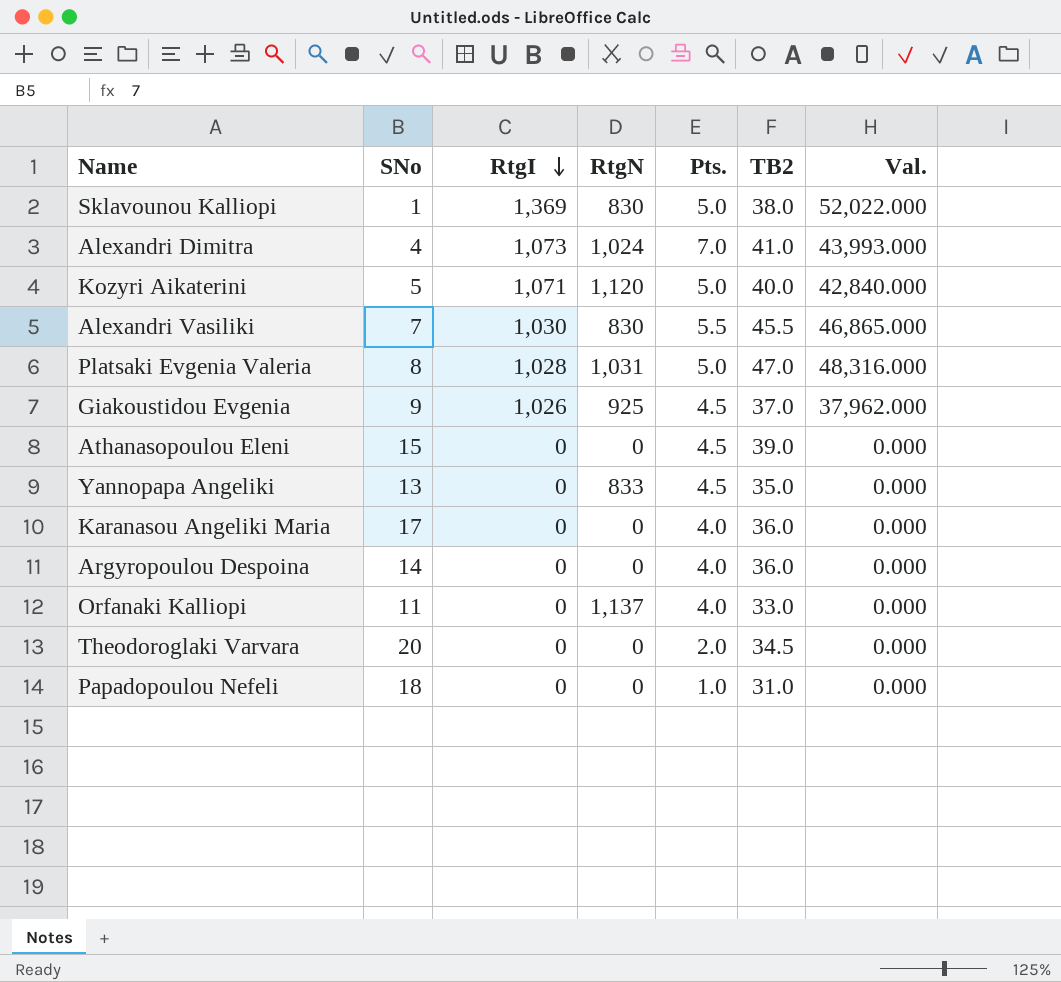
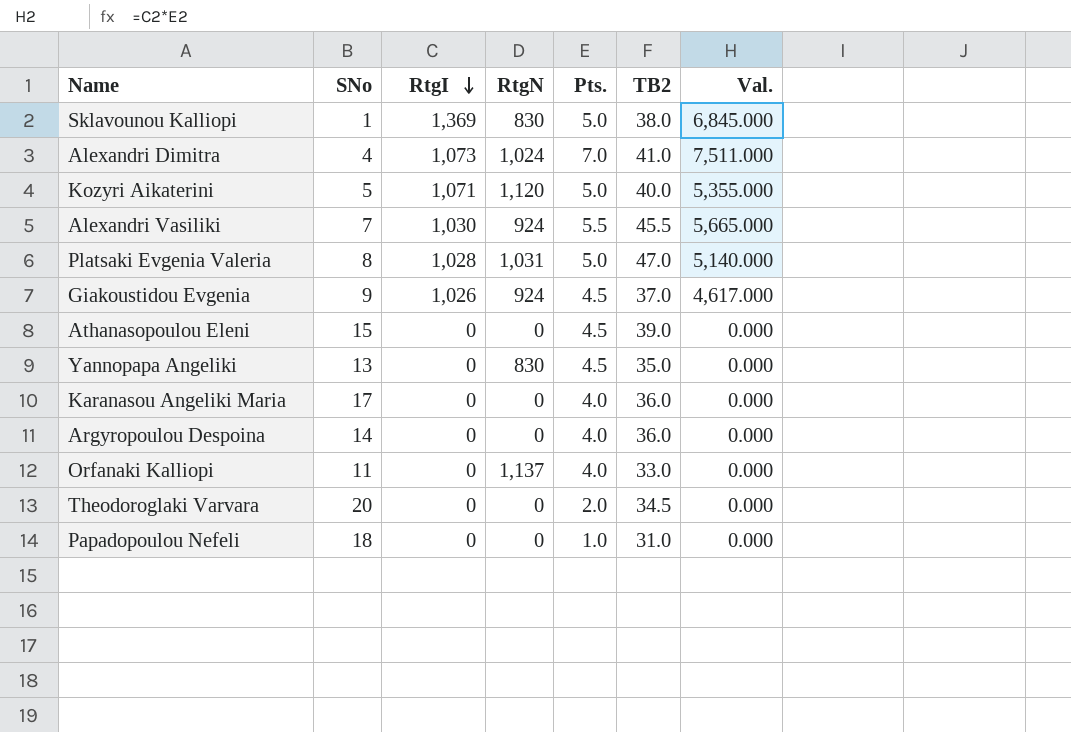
column Val. | formula: [RtgI] * [TB2] -> [RtgI] * [Pts.]
Alexandri Vasiliki | RtgN: 830 -> 924
Giakoustidou Evgenia | RtgN: 925 -> 924
Yannopapa Angeliki | RtgN: 833 -> 830

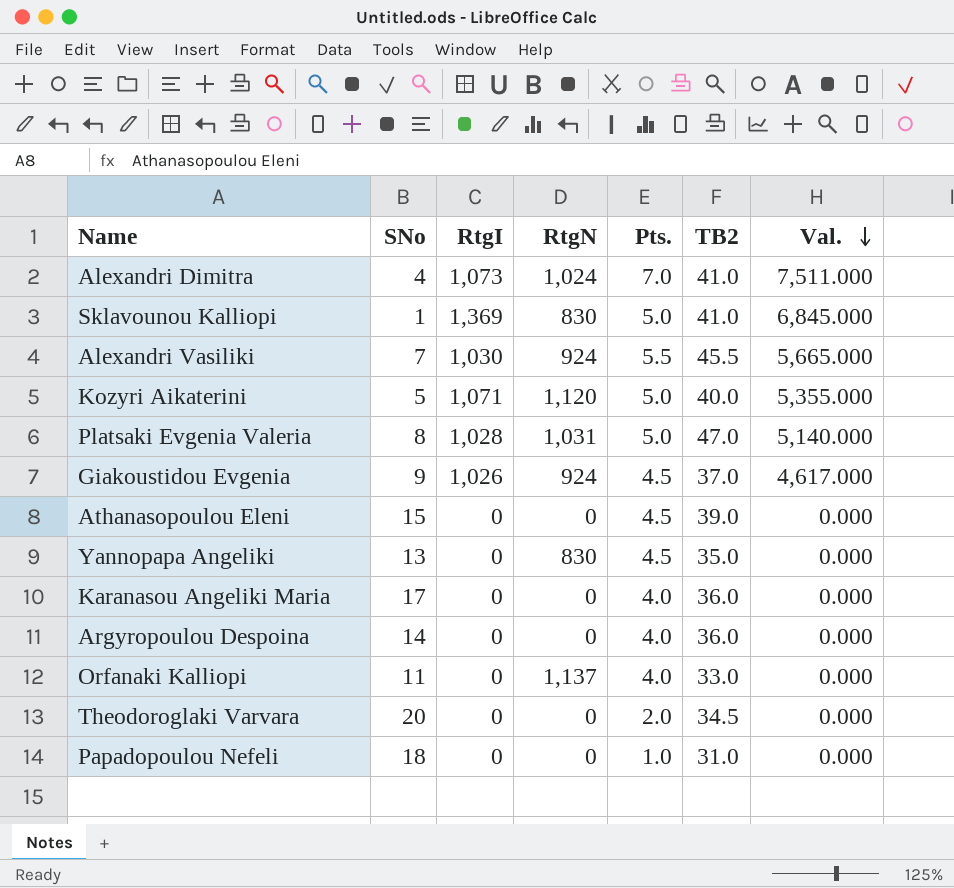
row order: RtgI descending -> Val. descending
Sklavounou Kalliopi | TB2: 38.0 -> 41.0

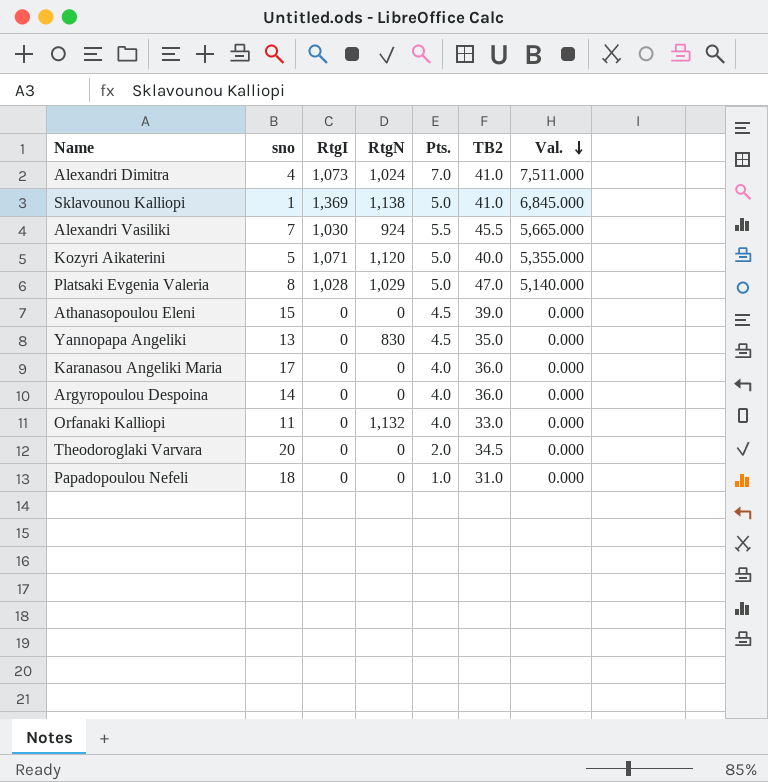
column name: SNo -> sno
row Giakoustidou Evgenia: 9 | 1,026 | 924 | 4.5 | 37.0 | 4,617.000 -> none
Sklavounou Kalliopi | RtgN: 830 -> 1,138
Platsaki Evgenia Valeria | RtgN: 1,031 -> 1,029
Orfanaki Kalliopi | RtgN: 1,137 -> 1,132

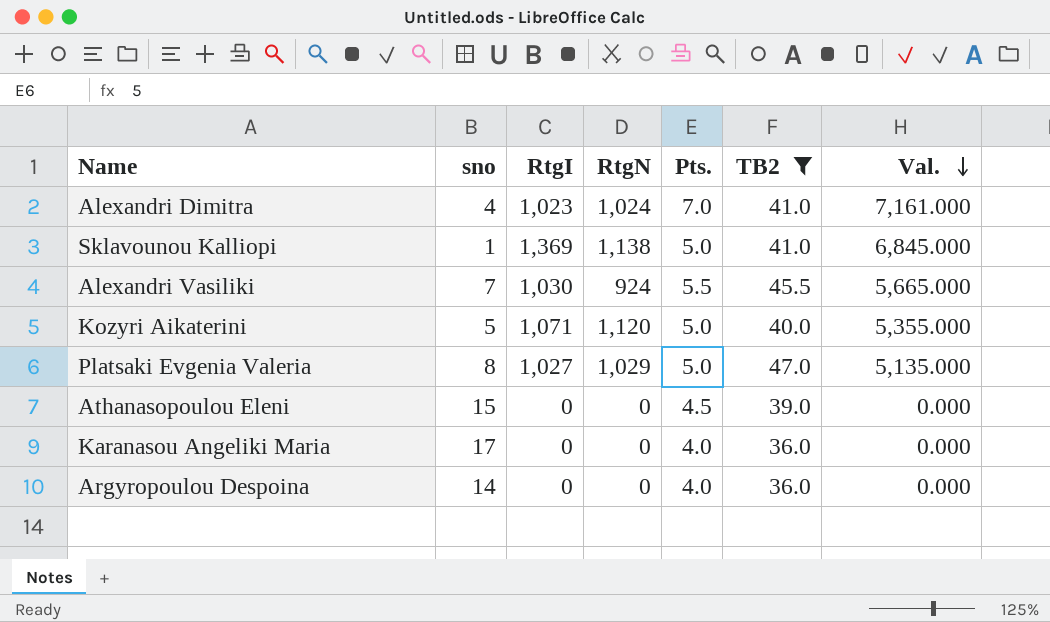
filter: none -> TB2 >= 36.0
Alexandri Dimitra | RtgI: 1,073 -> 1,023
Alexandri Dimitra | Val.: 7,511.000 -> 7,161.000
Platsaki Evgenia Valeria | RtgI: 1,028 -> 1,027
Platsaki Evgenia Valeria | Val.: 5,140.000 -> 5,135.000

